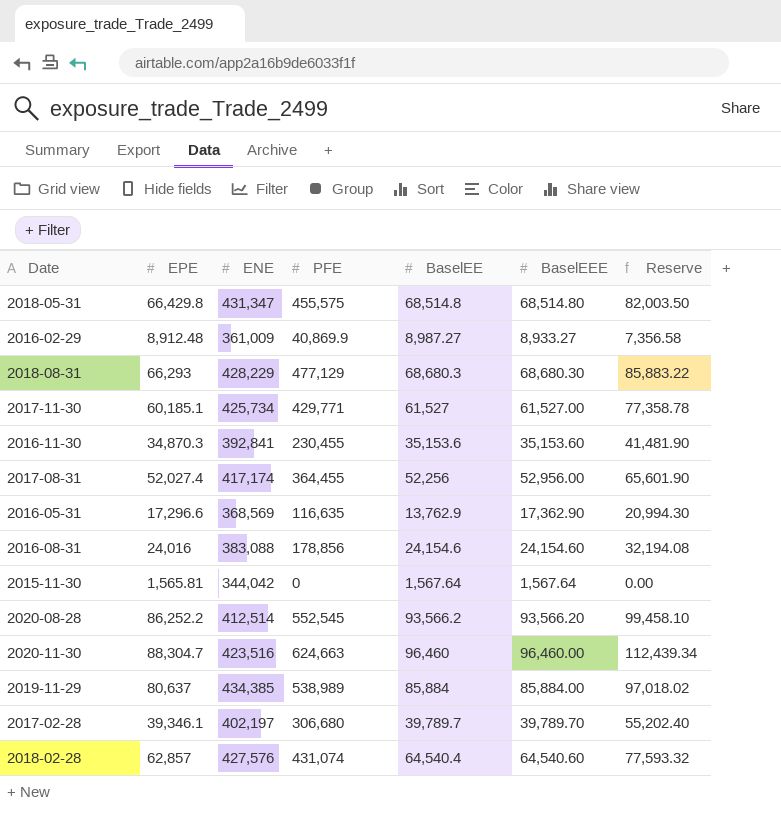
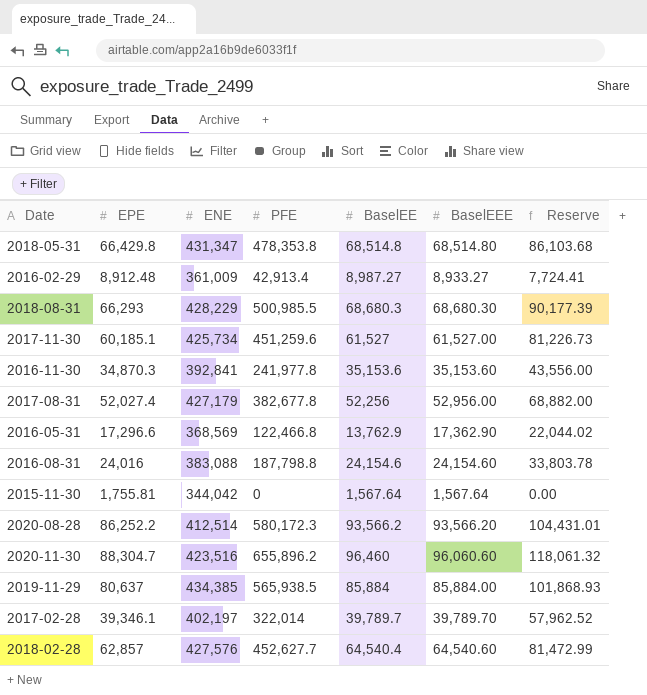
2018-05-31 | PFE: 455,575 -> 478,353.8
2018-05-31 | Reserve: 82,003.50 -> 86,103.68
2016-02-29 | PFE: 40,869.9 -> 42,913.4
2016-02-29 | Reserve: 7,356.58 -> 7,724.41
2018-08-31 | PFE: 477,129 -> 500,985.5
2018-08-31 | Reserve: 85,883.22 -> 90,177.39
2017-11-30 | PFE: 429,771 -> 451,259.6
2017-11-30 | Reserve: 77,358.78 -> 81,226.73
2016-11-30 | PFE: 230,455 -> 241,977.8
2016-11-30 | Reserve: 41,481.90 -> 43,556.00
2017-08-31 | ENE: 417,174 -> 427,179
2017-08-31 | PFE: 364,455 -> 382,677.8
2017-08-31 | Reserve: 65,601.90 -> 68,882.00
2016-05-31 | PFE: 116,635 -> 122,466.8
2016-05-31 | Reserve: 20,994.30 -> 22,044.02
2016-08-31 | PFE: 178,856 -> 187,798.8
2016-08-31 | Reserve: 32,194.08 -> 33,803.78
2015-11-30 | EPE: 1,565.81 -> 1,755.81
2020-08-28 | PFE: 552,545 -> 580,172.3
2020-08-28 | Reserve: 99,458.10 -> 104,431.01
2020-11-30 | PFE: 624,663 -> 655,896.2
2020-11-30 | BaselEEE: 96,460.00 -> 96,060.60
2020-11-30 | Reserve: 112,439.34 -> 118,061.32
2019-11-29 | PFE: 538,989 -> 565,938.5
2019-11-29 | Reserve: 97,018.02 -> 101,868.93
2017-02-28 | PFE: 306,680 -> 322,014
2017-02-28 | Reserve: 55,202.40 -> 57,962.52
2018-02-28 | PFE: 431,074 -> 452,627.7
2018-02-28 | Reserve: 77,593.32 -> 81,472.99

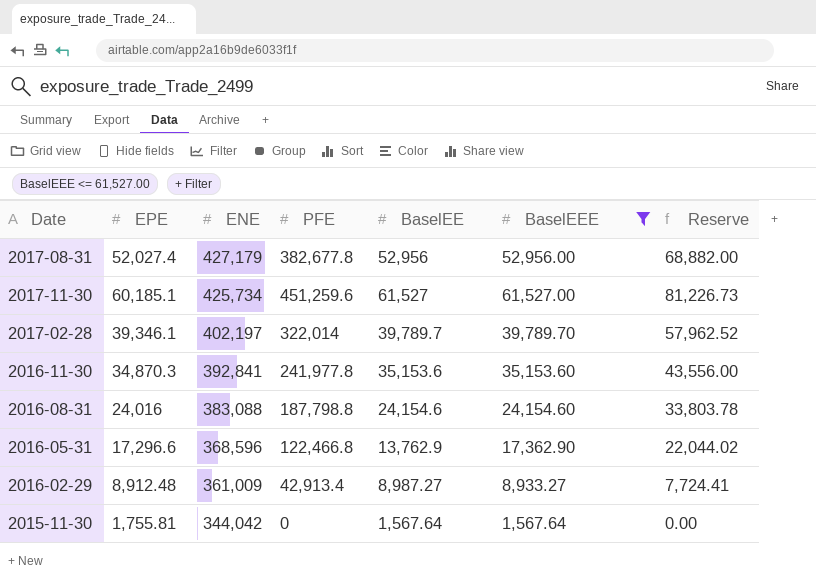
filter: none -> BaselEEE <= 61,527.00
row order: none -> ENE descending
2017-08-31 | BaselEE: 52,256 -> 52,956
2016-05-31 | ENE: 368,569 -> 368,596

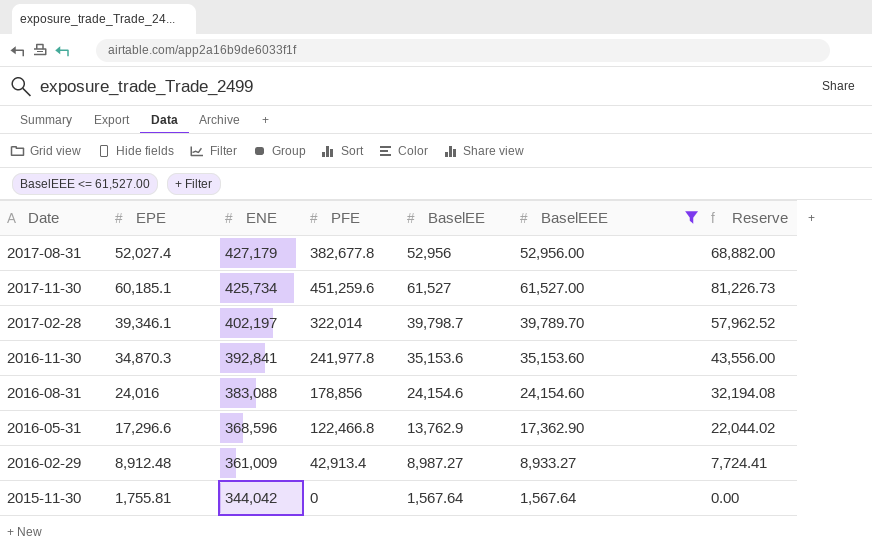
2017-02-28 | BaselEE: 39,789.7 -> 39,798.7
2016-08-31 | PFE: 187,798.8 -> 178,856
2016-08-31 | Reserve: 33,803.78 -> 32,194.08

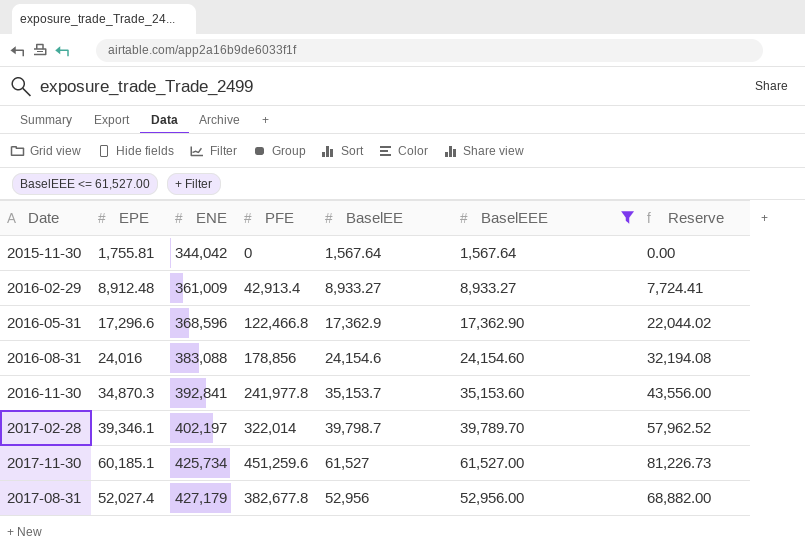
row order: ENE descending -> ENE ascending
2016-02-29 | BaselEE: 8,987.27 -> 8,933.27
2016-05-31 | BaselEE: 13,762.9 -> 17,362.9
2016-11-30 | BaselEE: 35,153.6 -> 35,153.7

